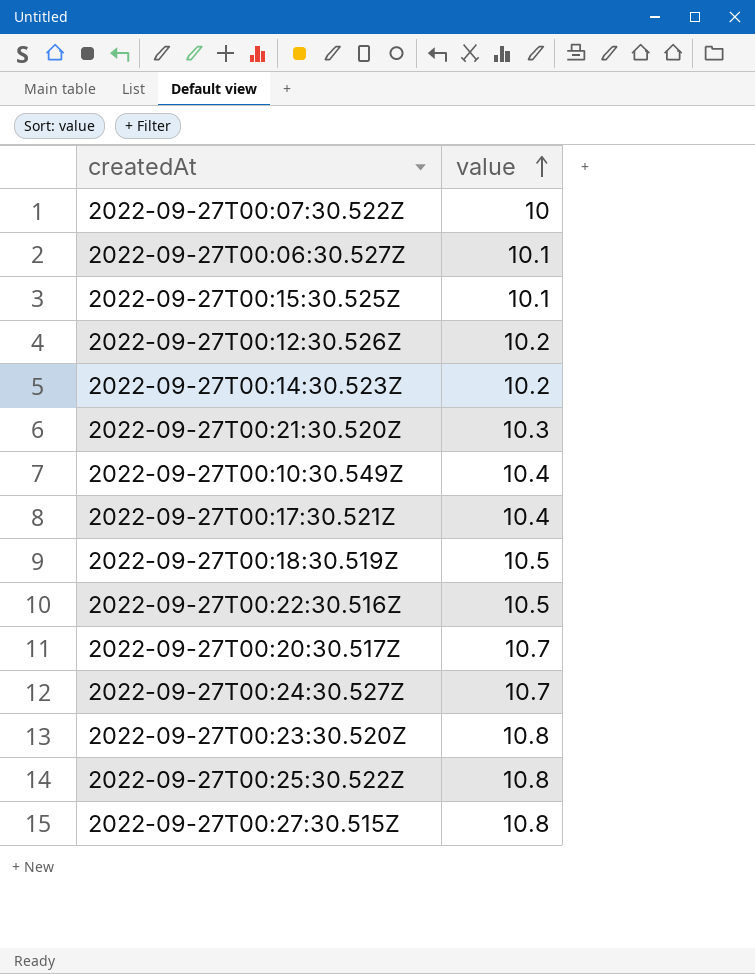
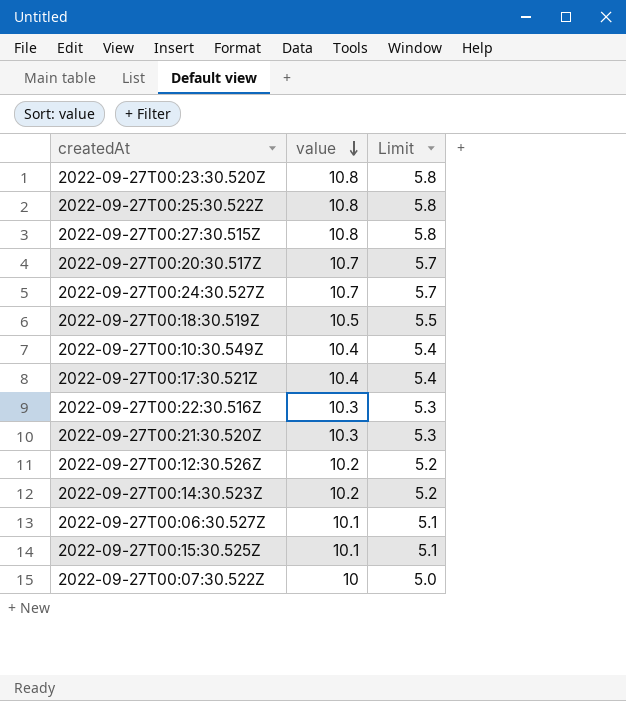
row order: value ascending -> value descending
column Limit | formula: none -> [value] - 5
2022-09-27T00:22:30.516Z | value: 10.5 -> 10.3

